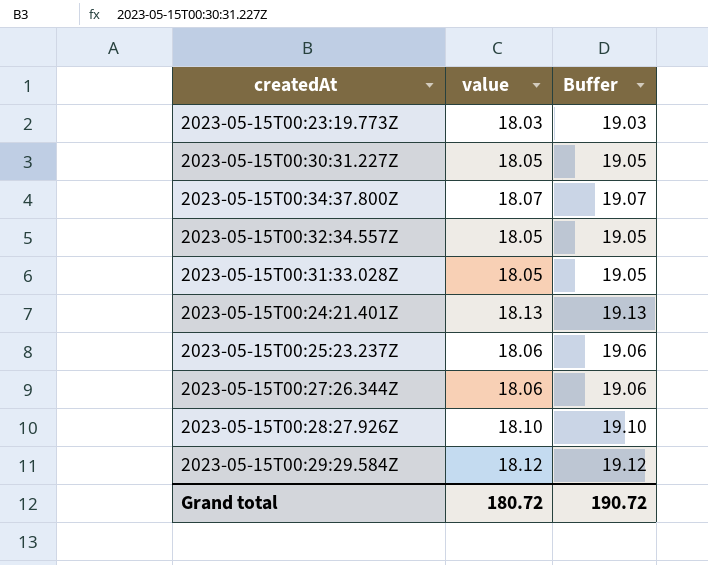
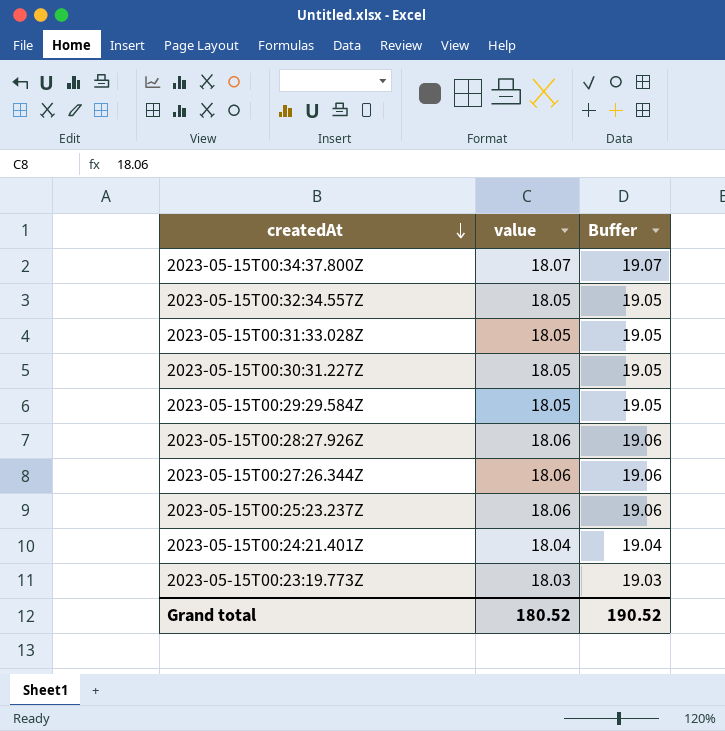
row order: none -> createdAt descending
2023-05-15T00:29:29.584Z | value: 18.12 -> 18.05
2023-05-15T00:29:29.584Z | Buffer: 19.12 -> 19.05
2023-05-15T00:28:27.926Z | value: 18.10 -> 18.06
2023-05-15T00:28:27.926Z | Buffer: 19.10 -> 19.06
2023-05-15T00:24:21.401Z | value: 18.13 -> 18.04
2023-05-15T00:24:21.401Z | Buffer: 19.13 -> 19.04
Grand total | value: 180.72 -> 180.52
Grand total | Buffer: 190.72 -> 190.52

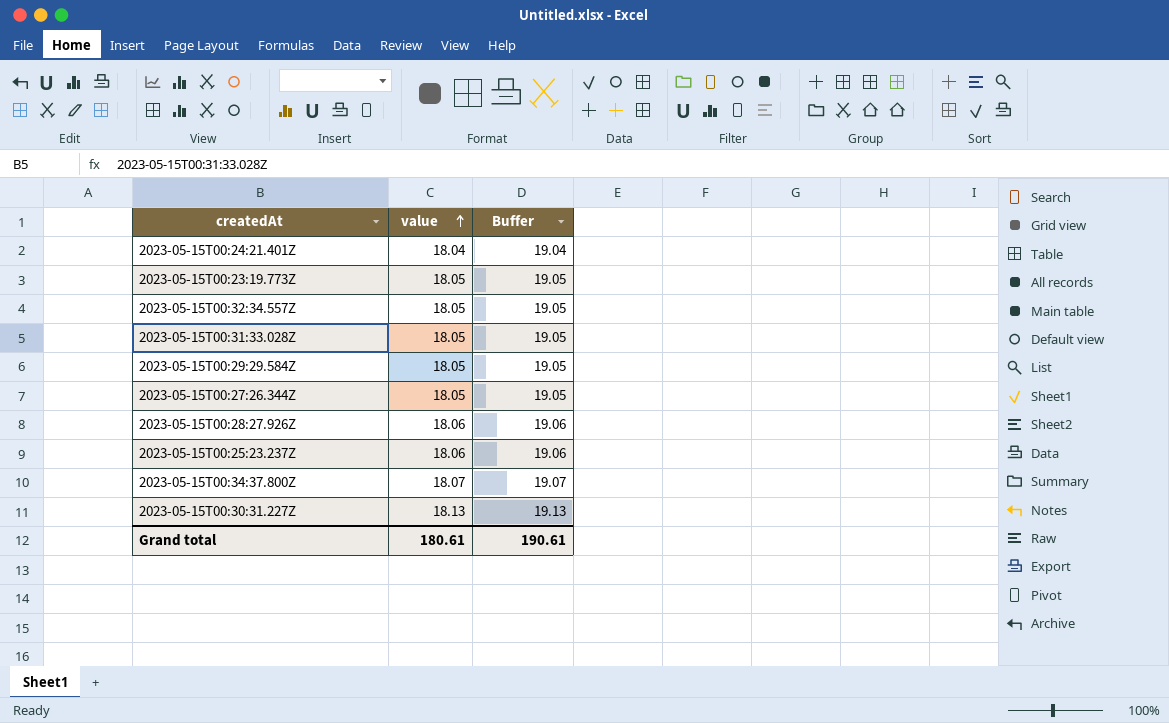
row order: createdAt descending -> value ascending
2023-05-15T00:23:19.773Z | value: 18.03 -> 18.05
2023-05-15T00:23:19.773Z | Buffer: 19.03 -> 19.05
2023-05-15T00:27:26.344Z | value: 18.06 -> 18.05
2023-05-15T00:27:26.344Z | Buffer: 19.06 -> 19.05
2023-05-15T00:30:31.227Z | value: 18.05 -> 18.13
2023-05-15T00:30:31.227Z | Buffer: 19.05 -> 19.13
Grand total | value: 180.52 -> 180.61
Grand total | Buffer: 190.52 -> 190.61

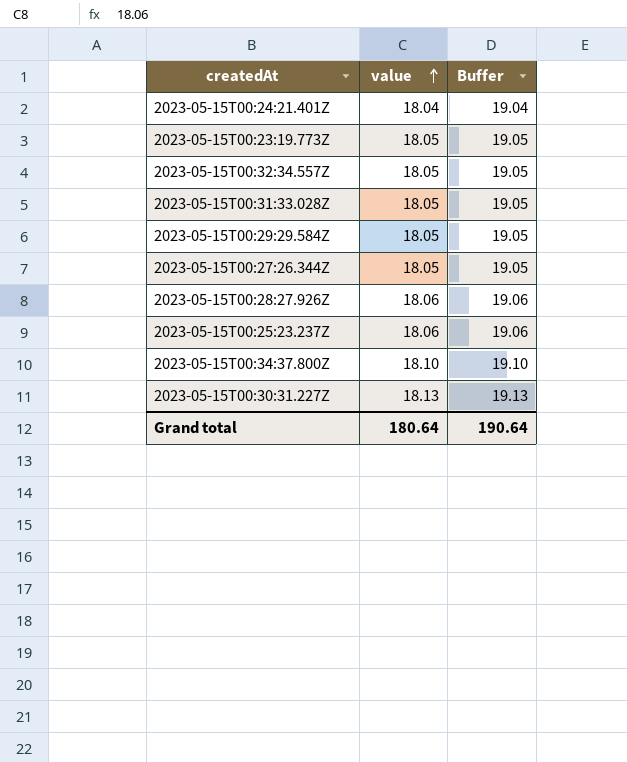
2023-05-15T00:34:37.800Z | value: 18.07 -> 18.10
2023-05-15T00:34:37.800Z | Buffer: 19.07 -> 19.10
Grand total | value: 180.61 -> 180.64
Grand total | Buffer: 190.61 -> 190.64

